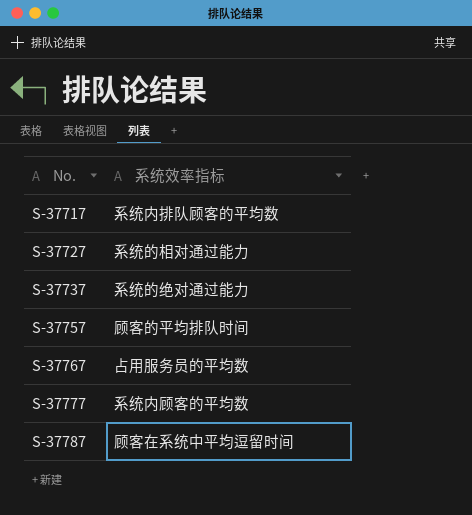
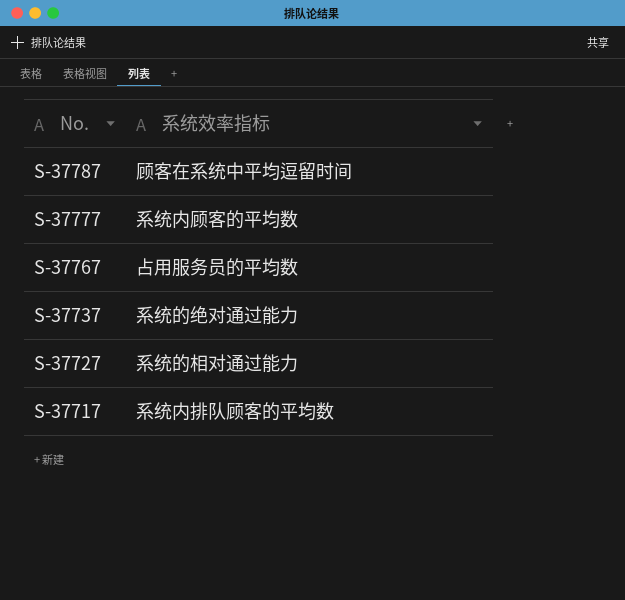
row order: No. ascending -> No. descending
row S-37757: 顾客的平均排队时间 -> none

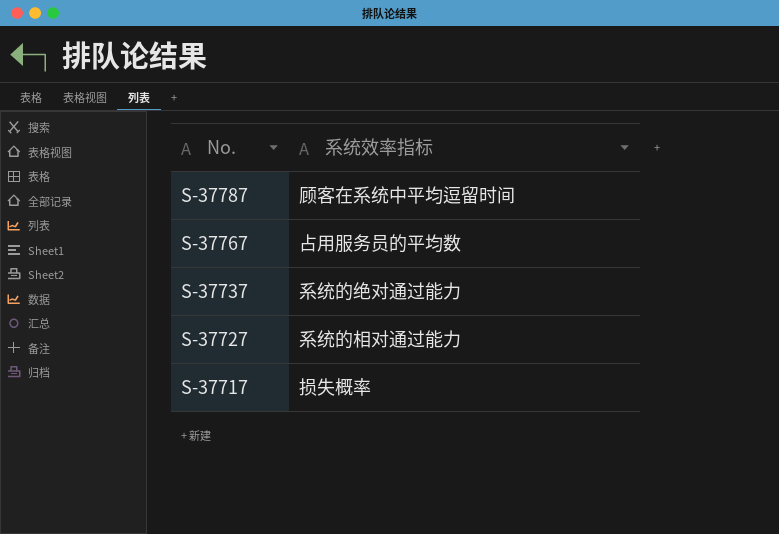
row S-37777: 系统内顾客的平均数 -> none
S-37717 | 系统效率指标: 系统内排队顾客的平均数 -> 损失概率

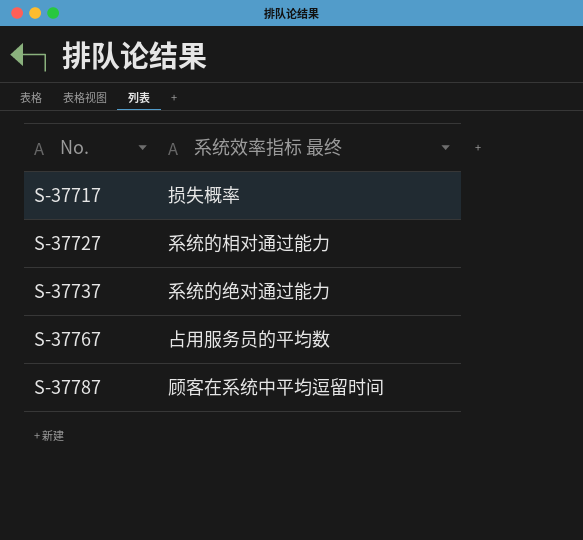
row order: No. descending -> No. ascending
column name: 系统效率指标 -> 系统效率指标 最终

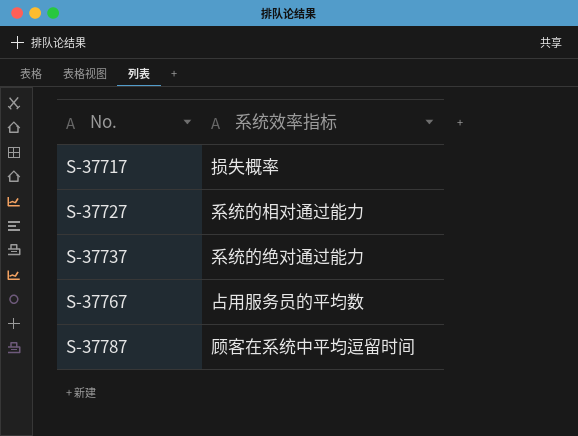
column name: 系统效率指标 最终 -> 系统效率指标

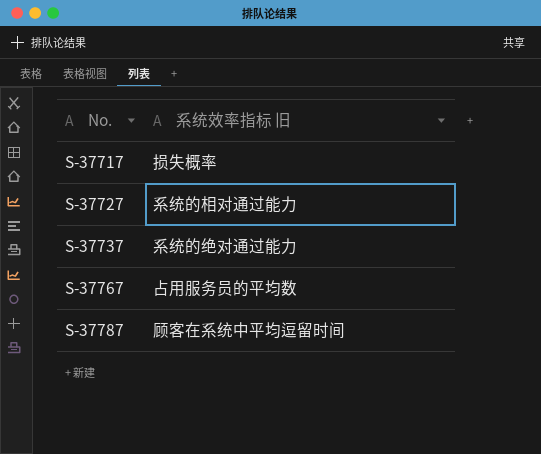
column name: 系统效率指标 -> 系统效率指标 旧

